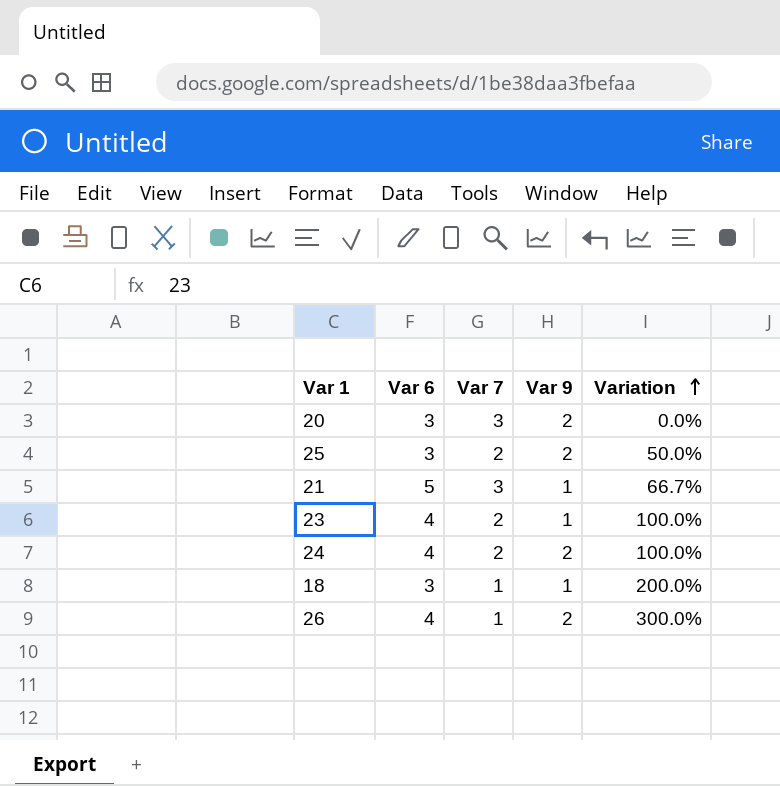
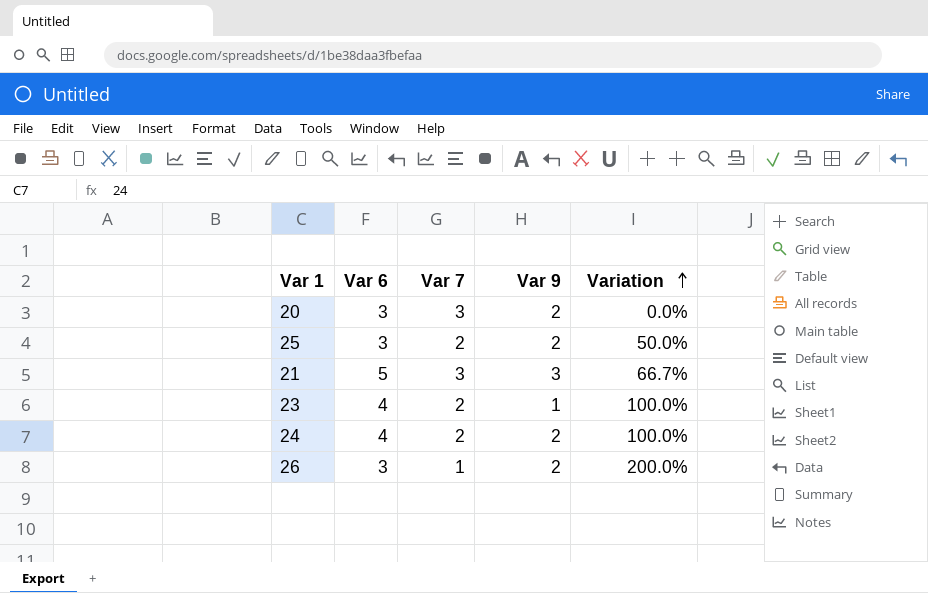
row 18: 3 | 1 | 1 | 200.0% -> none
21 | Var 9: 1 -> 3
26 | Var 6: 4 -> 3
26 | Variation: 300.0% -> 200.0%

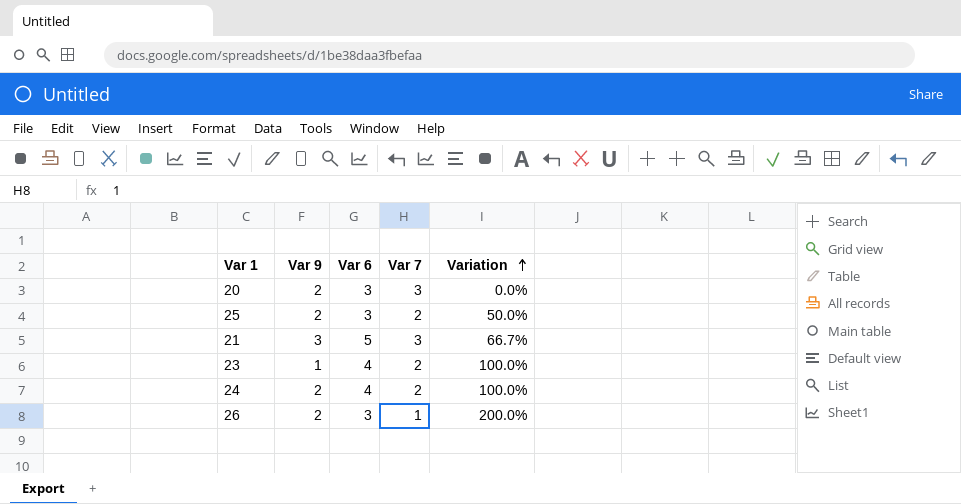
column Var 9 | position: 4 -> 2

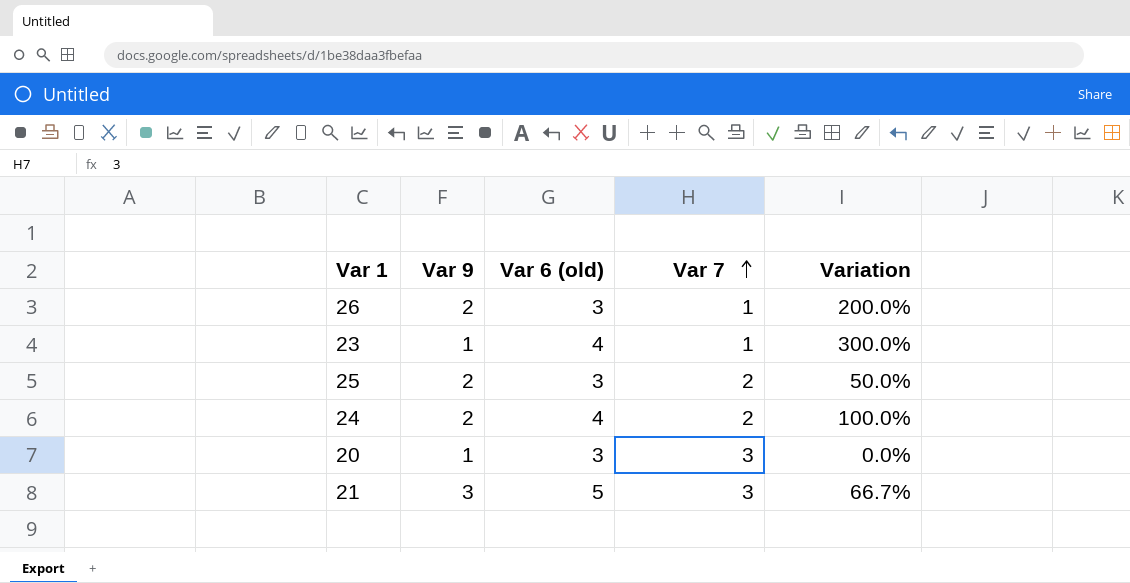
row order: Variation ascending -> Var 7 ascending
column name: Var 6 -> Var 6 (old)
23 | Var 7: 2 -> 1
23 | Variation: 100.0% -> 300.0%
20 | Var 9: 2 -> 1

